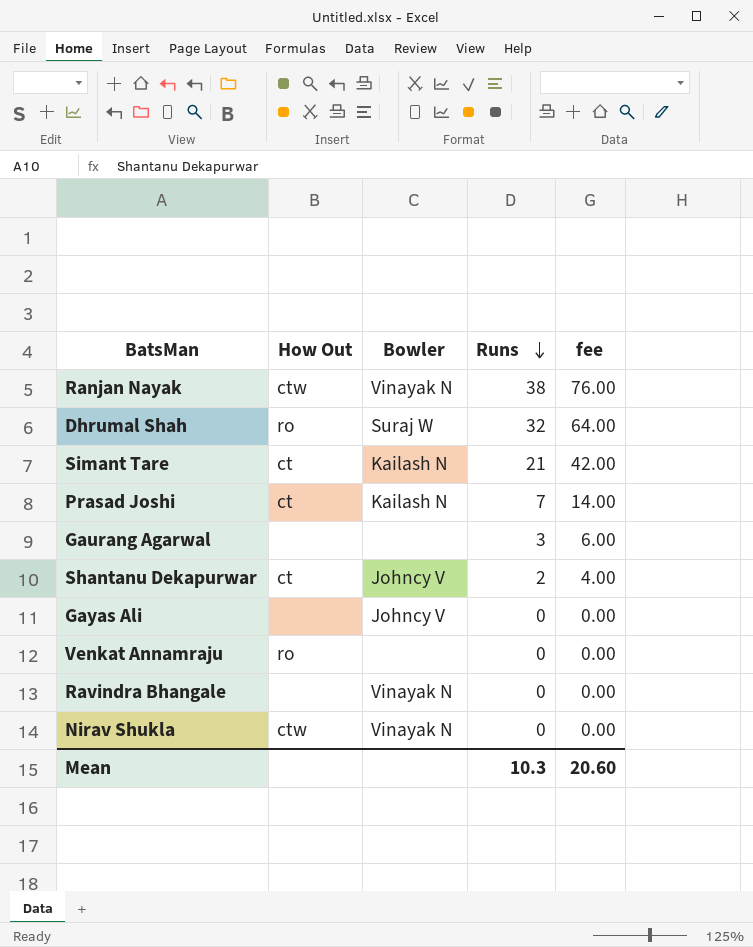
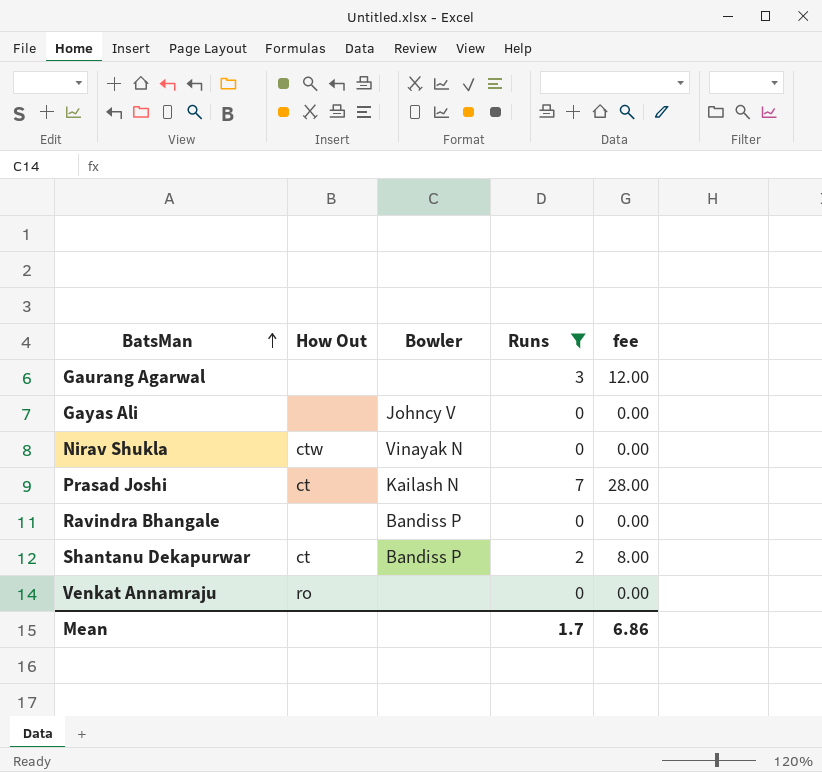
filter: none -> Runs <= 7
row order: Runs descending -> BatsMan ascending
column fee | formula: [Runs] * 2 -> [Runs] * 4
Ravindra Bhangale | Bowler: Vinayak N -> Bandiss P
Shantanu Dekapurwar | Bowler: Johncy V -> Bandiss P
Mean | Runs: 10.3 -> 1.7
Mean | fee: 20.60 -> 6.86

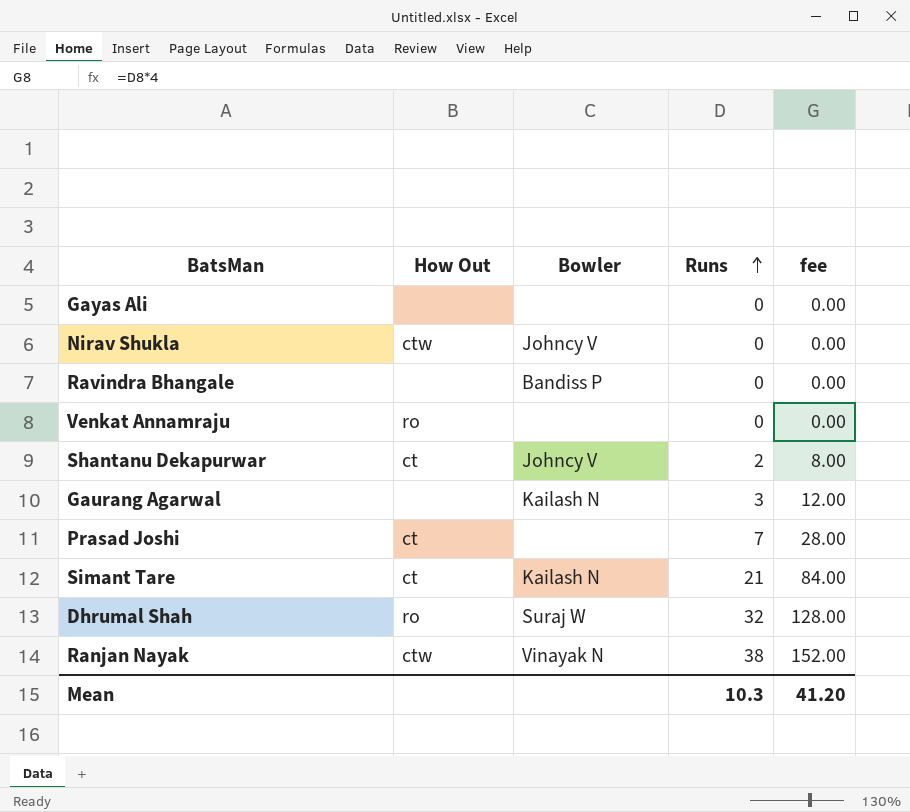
filter: Runs <= 7 -> none
row order: BatsMan ascending -> Runs ascending
Gayas Ali | Bowler: Johncy V -> none
Nirav Shukla | Bowler: Vinayak N -> Johncy V
Shantanu Dekapurwar | Bowler: Bandiss P -> Johncy V
Gaurang Agarwal | Bowler: none -> Kailash N
Prasad Joshi | Bowler: Kailash N -> none
Mean | Runs: 1.7 -> 10.3
Mean | fee: 6.86 -> 41.20

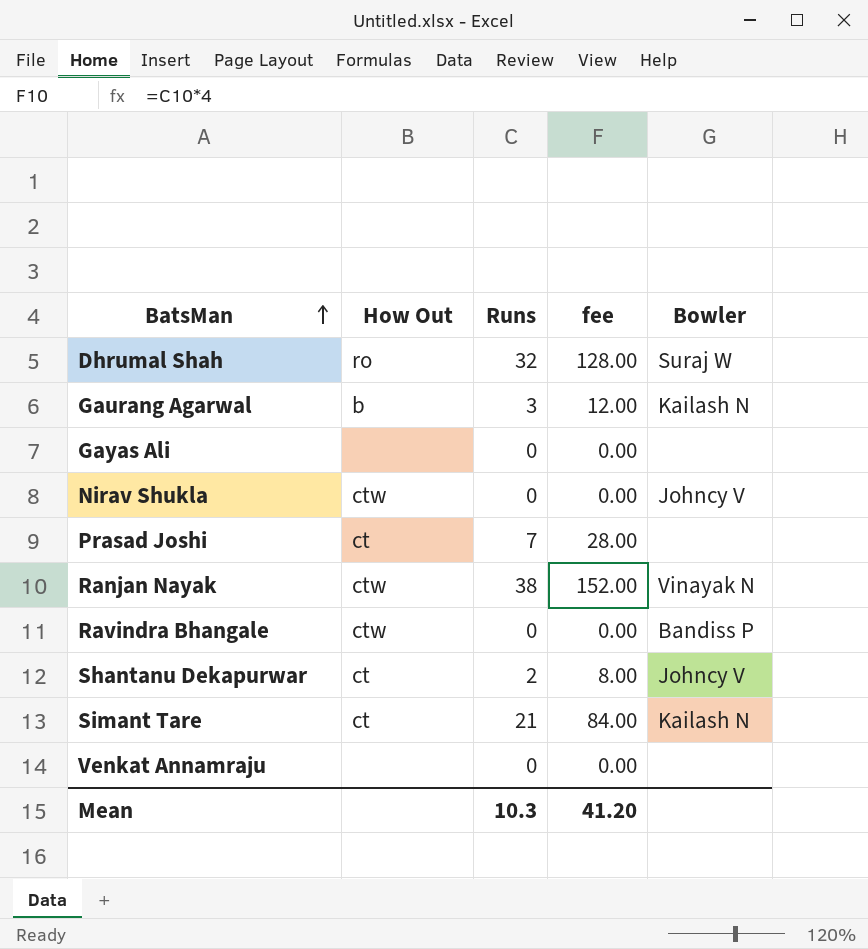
row order: Runs ascending -> BatsMan ascending
column Bowler | position: 3 -> 5
Gaurang Agarwal | How Out: none -> b
Ravindra Bhangale | How Out: none -> ctw
Venkat Annamraju | How Out: ro -> none

